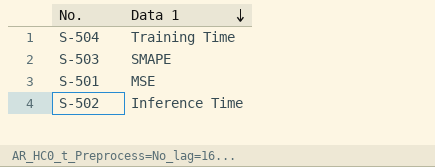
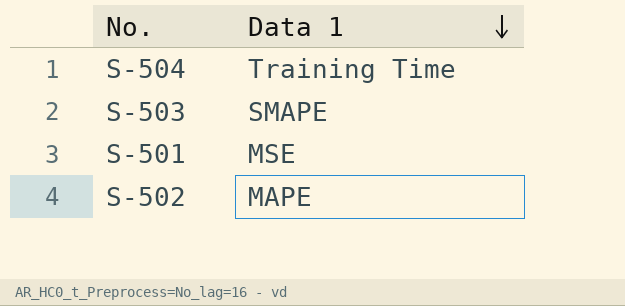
S-502 | Data 1: Inference Time -> MAPE

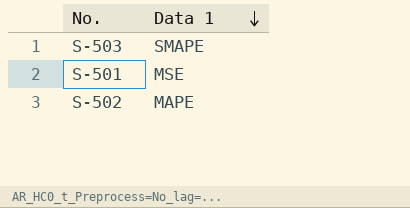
row S-504: Training Time -> none

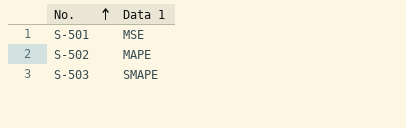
row order: Data 1 descending -> No. ascending

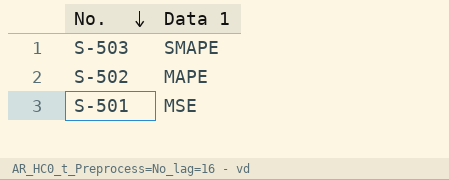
row order: No. ascending -> No. descending

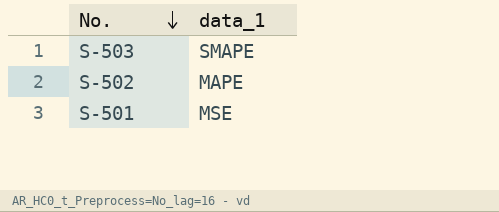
column name: Data 1 -> data_1

